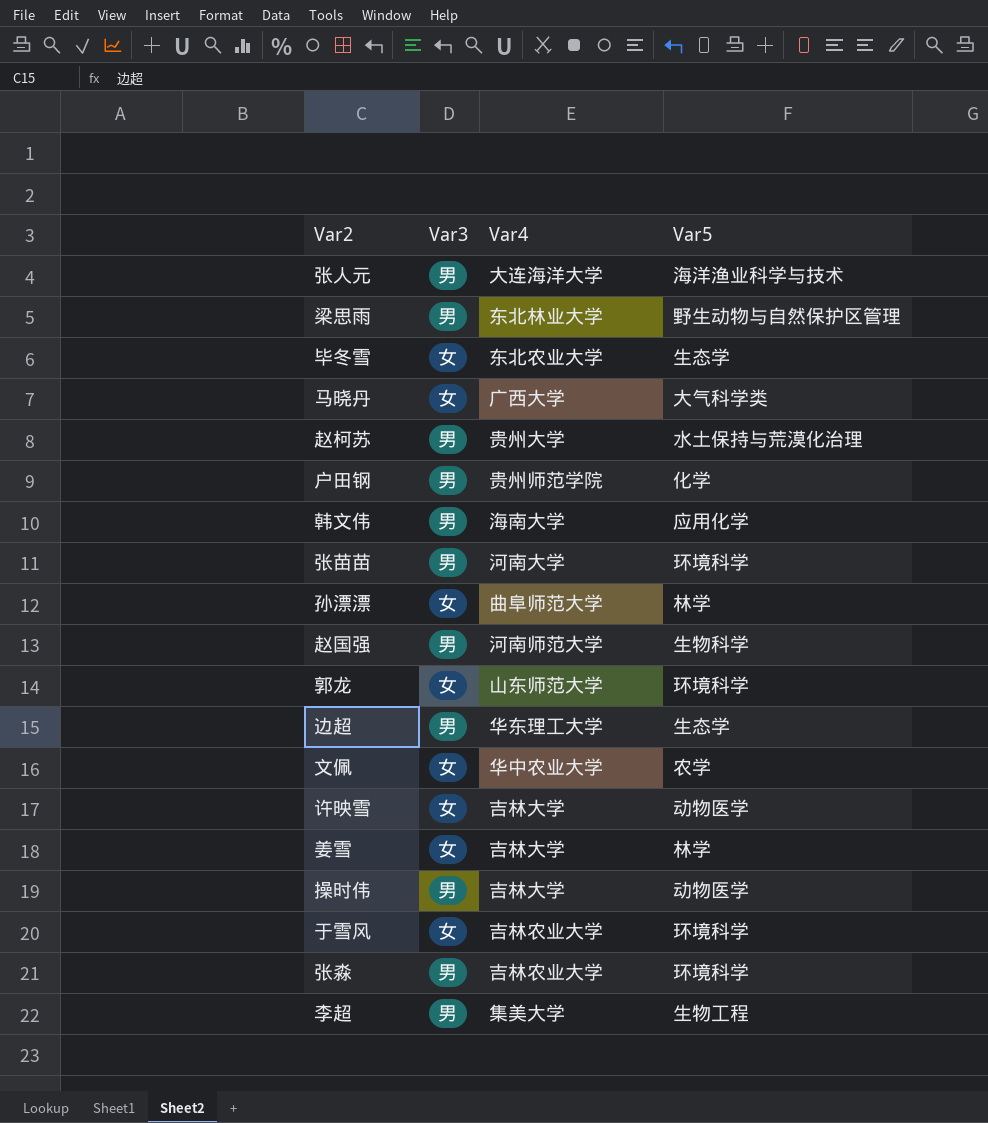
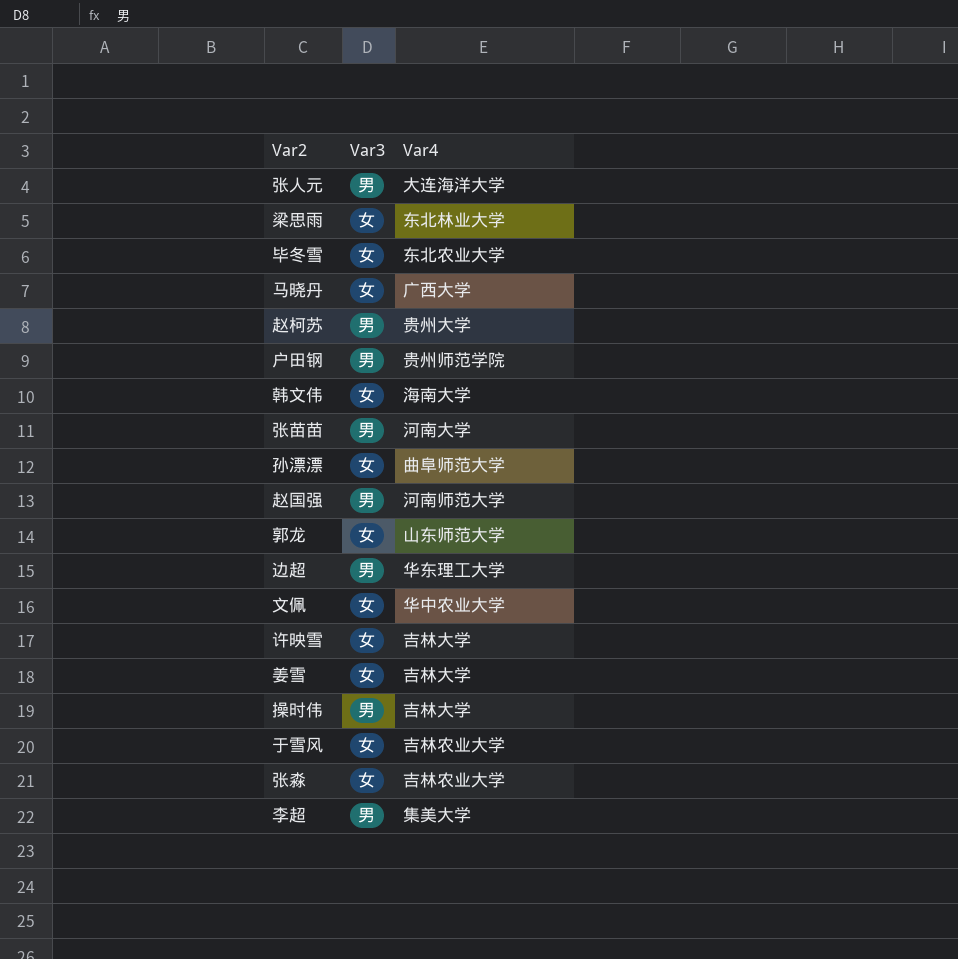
column Var5 | position: 4 -> none
梁思雨 | Var3: 男 -> 女
韩文伟 | Var3: 男 -> 女
张淼 | Var3: 男 -> 女

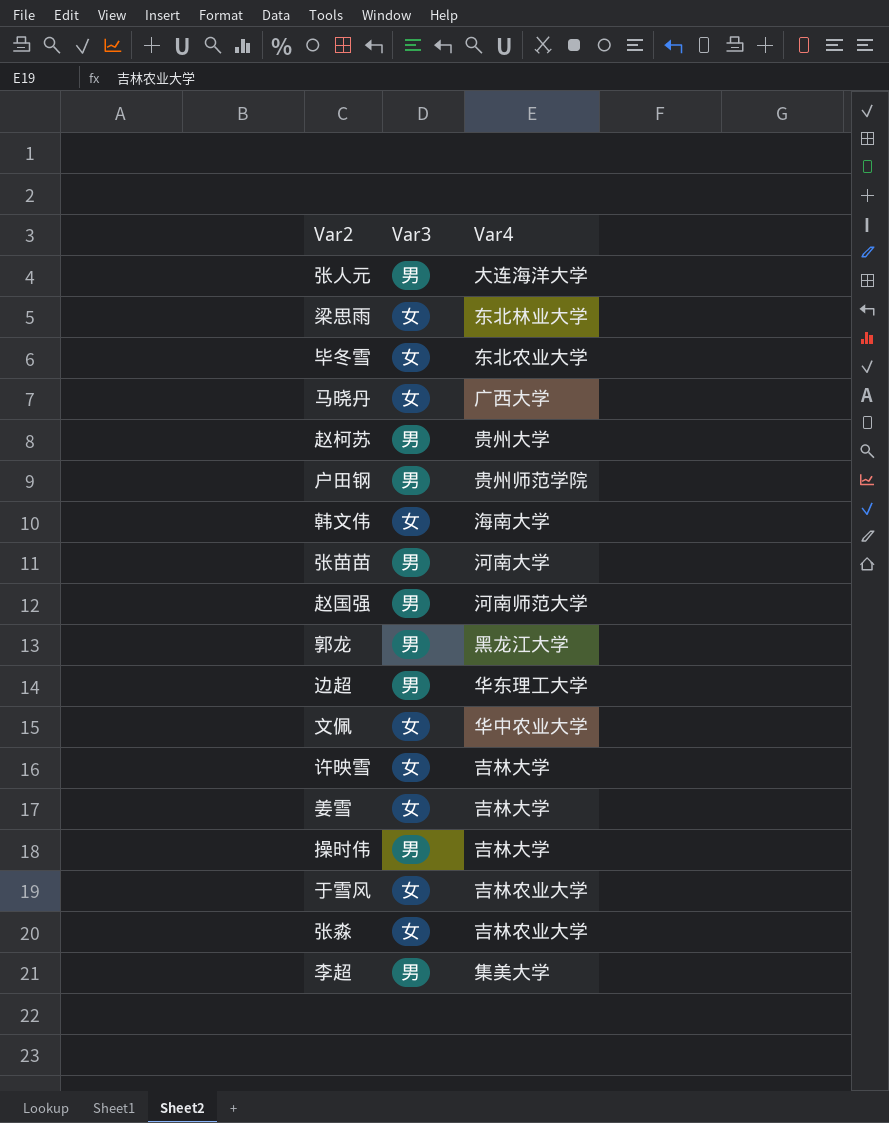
row 孙漂漂: 女 | 曲阜师范大学 -> none
郭龙 | Var3: 女 -> 男
郭龙 | Var4: 山东师范大学 -> 黑龙江大学

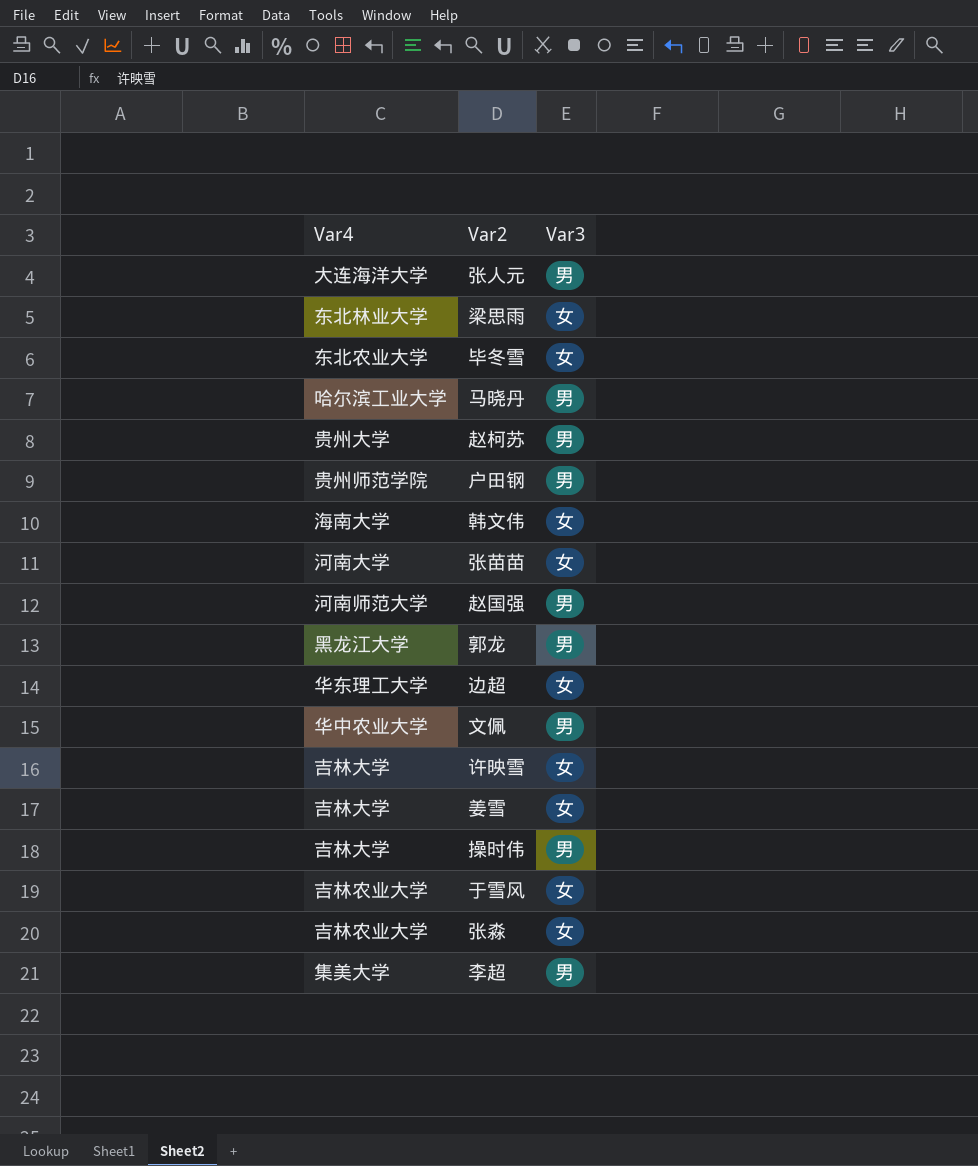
column Var4 | position: 3 -> 1
马晓丹 | Var4: 广西大学 -> 哈尔滨工业大学
马晓丹 | Var3: 女 -> 男
张苗苗 | Var3: 男 -> 女
边超 | Var3: 男 -> 女
文佩 | Var3: 女 -> 男

